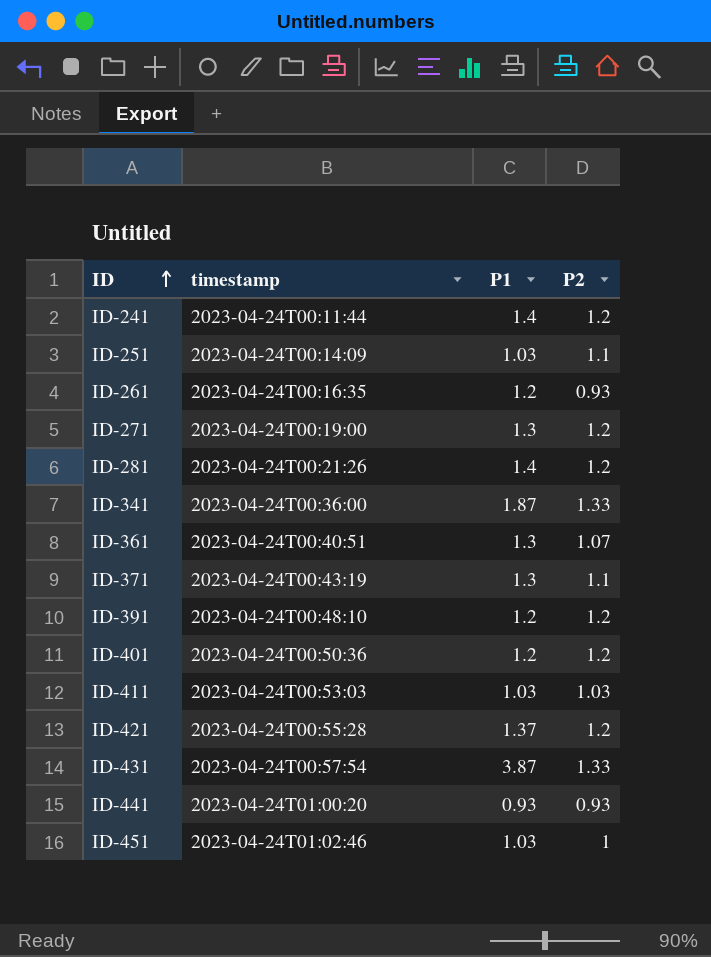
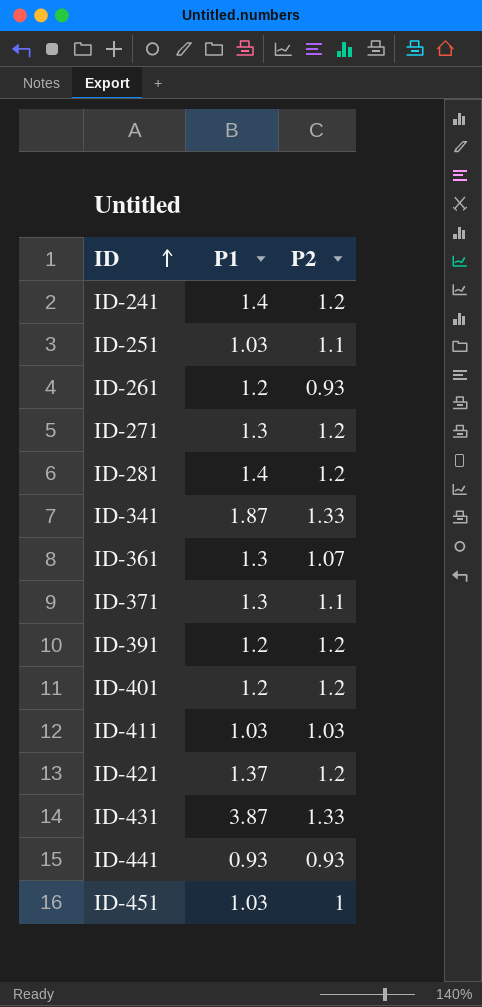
column timestamp | position: 2 -> none

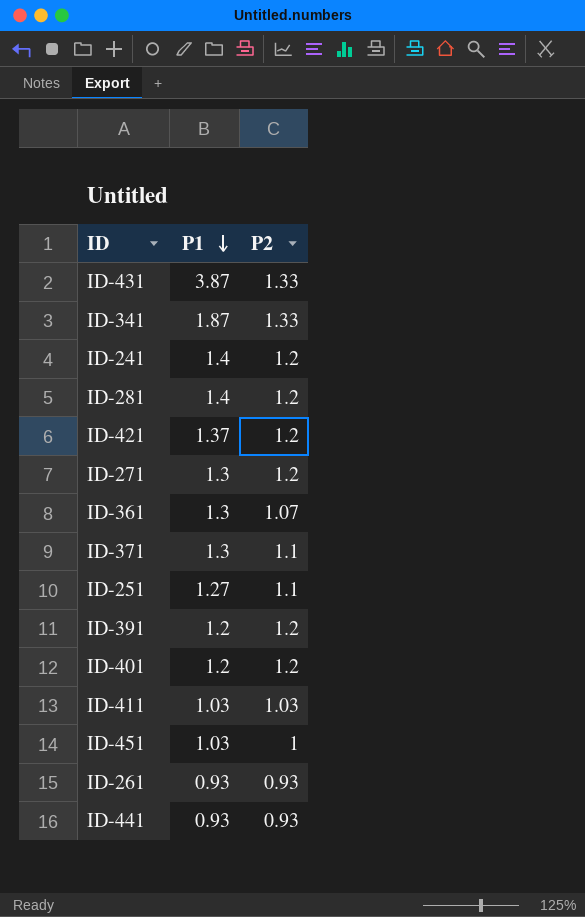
row order: ID ascending -> P1 descending
ID-251 | P1: 1.03 -> 1.27
ID-261 | P1: 1.2 -> 0.93

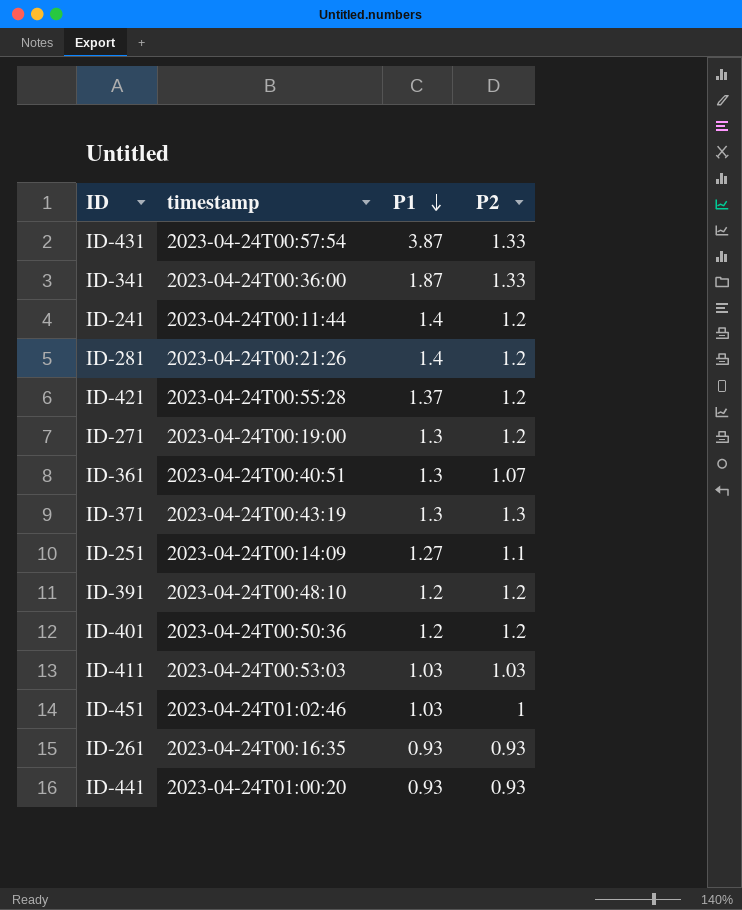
column timestamp | position: none -> 2
ID-371 | P2: 1.1 -> 1.3

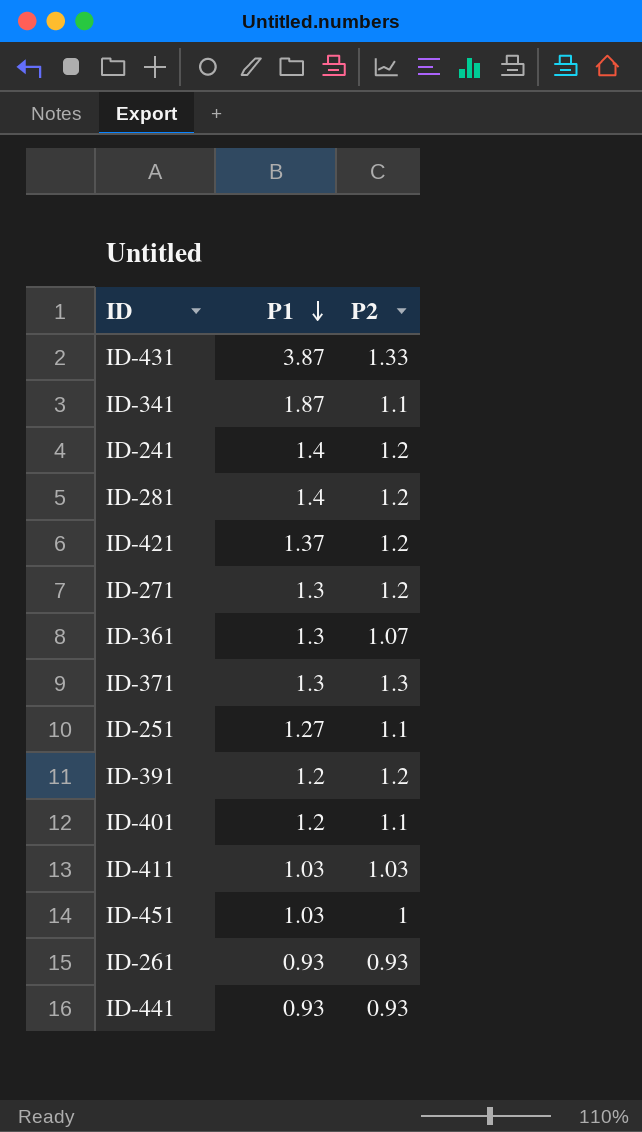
column timestamp | position: 2 -> none
ID-341 | P2: 1.33 -> 1.1
ID-401 | P2: 1.2 -> 1.1

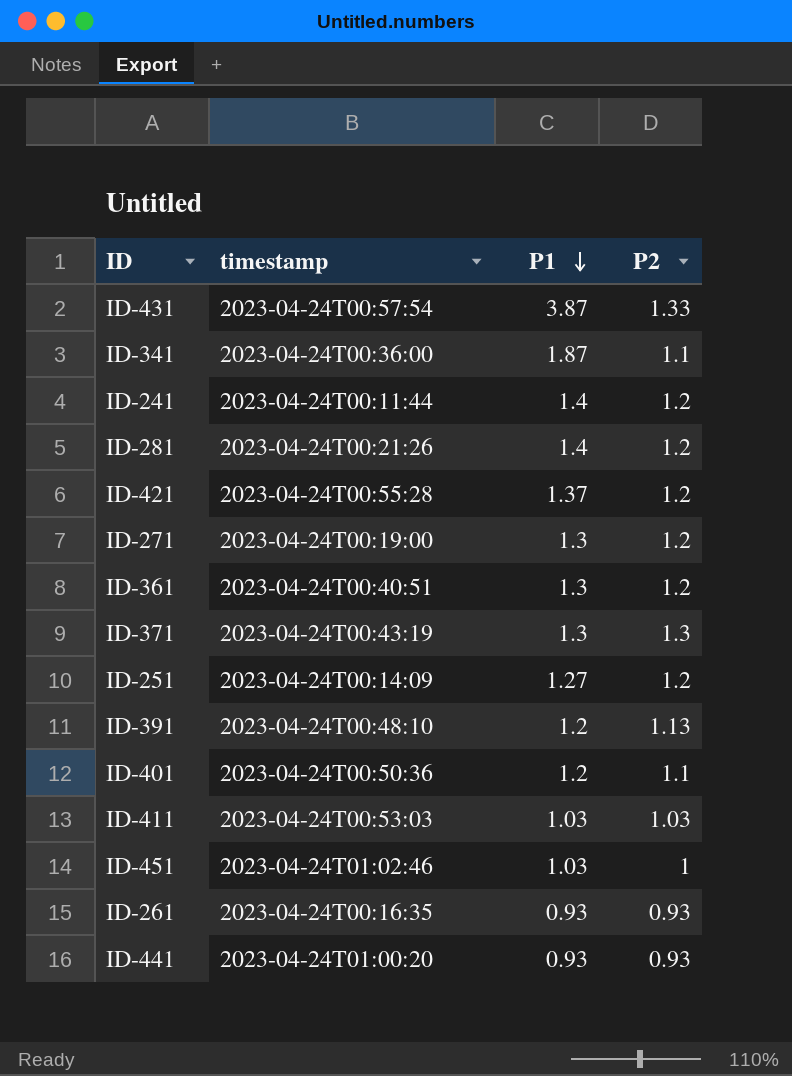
column timestamp | position: none -> 2
ID-361 | P2: 1.07 -> 1.2
ID-251 | P2: 1.1 -> 1.2
ID-391 | P2: 1.2 -> 1.13

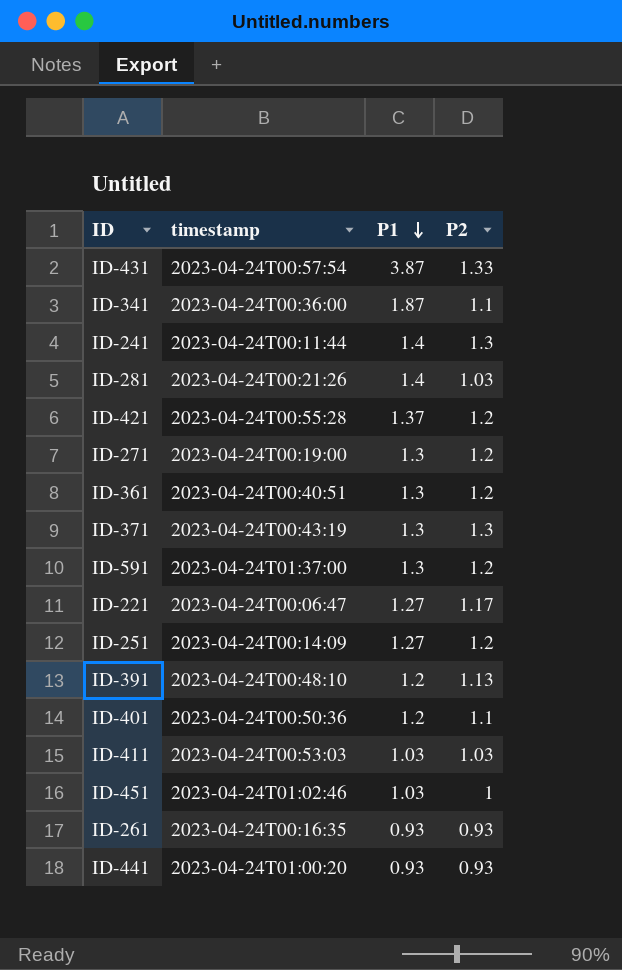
ID-241 | P2: 1.2 -> 1.3
ID-281 | P2: 1.2 -> 1.03
row ID-591: none -> 2023-04-24T01:37:00 | 1.3 | 1.2
row ID-221: none -> 2023-04-24T00:06:47 | 1.27 | 1.17

